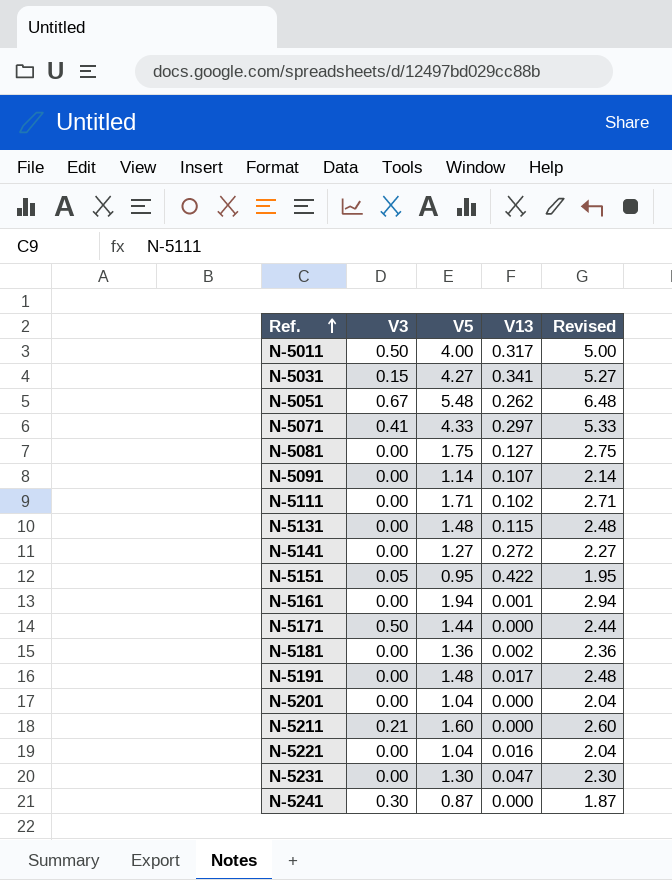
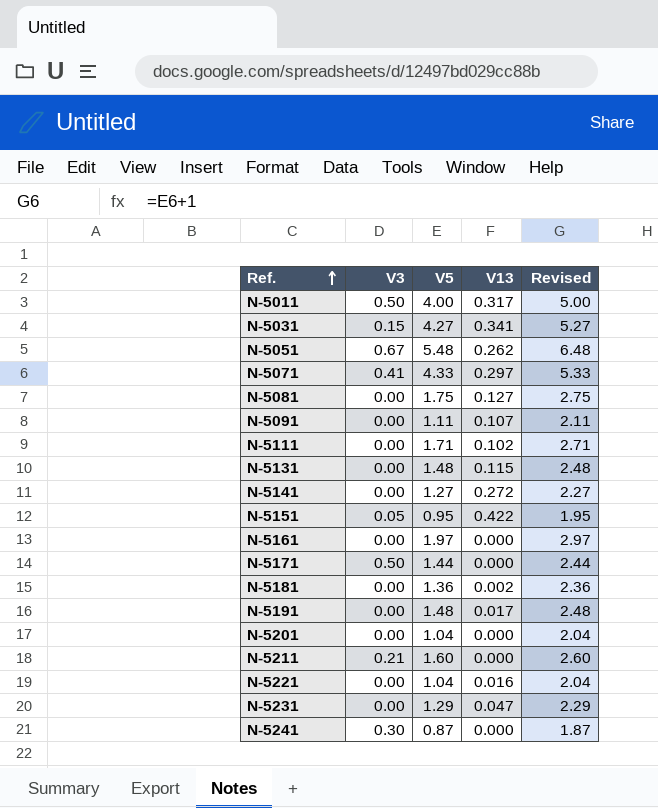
N-5091 | V5: 1.14 -> 1.11
N-5091 | Revised: 2.14 -> 2.11
N-5161 | V5: 1.94 -> 1.97
N-5161 | V13: 0.001 -> 0.000
N-5161 | Revised: 2.94 -> 2.97
N-5231 | V5: 1.30 -> 1.29
N-5231 | Revised: 2.30 -> 2.29

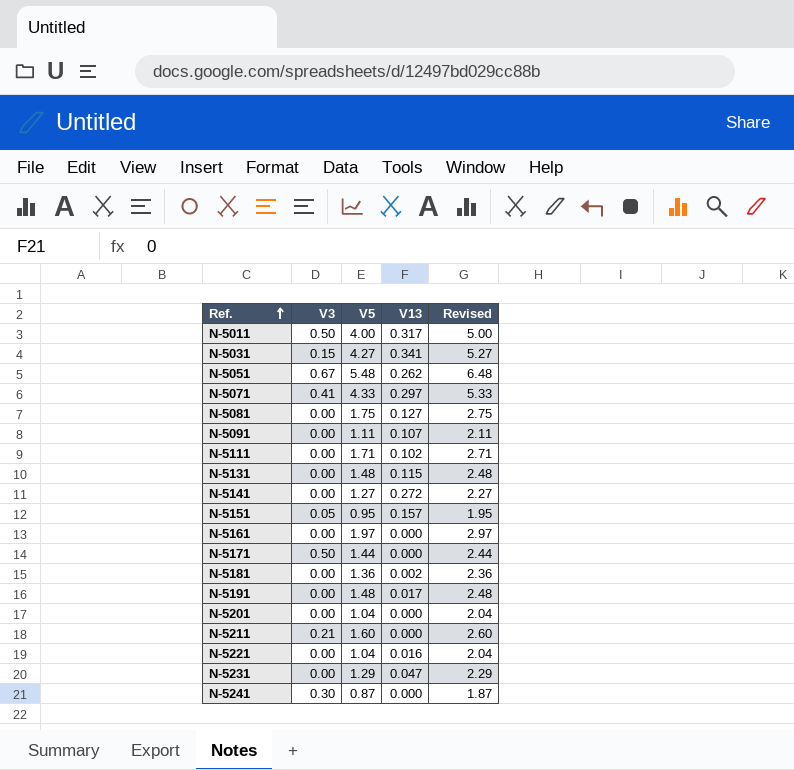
N-5151 | V13: 0.422 -> 0.157

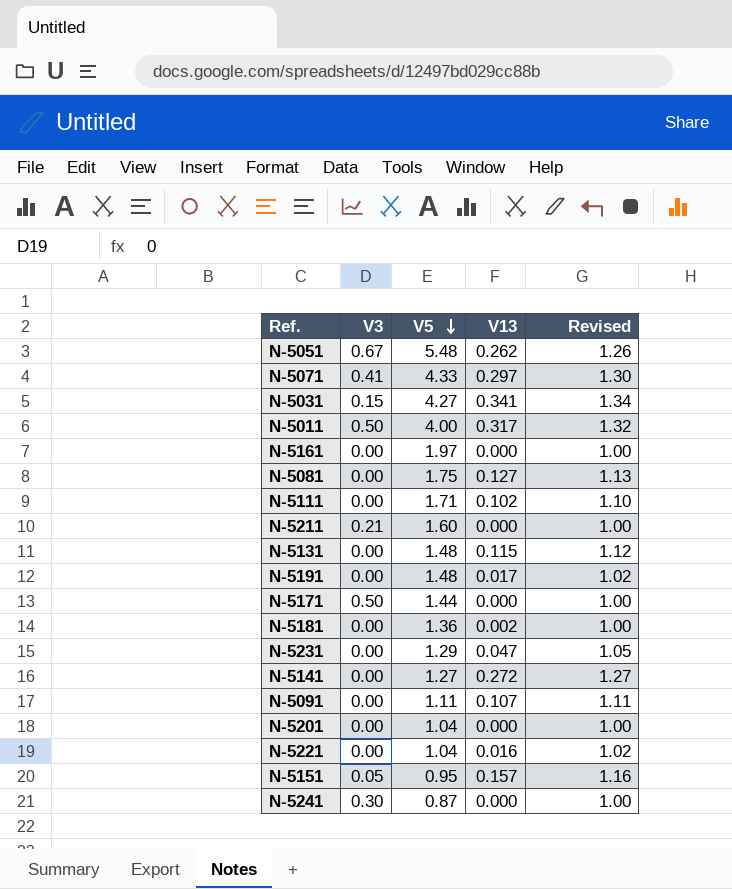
row order: Ref. ascending -> V5 descending
column Revised | formula: [V5] + 1 -> [V13] + 1

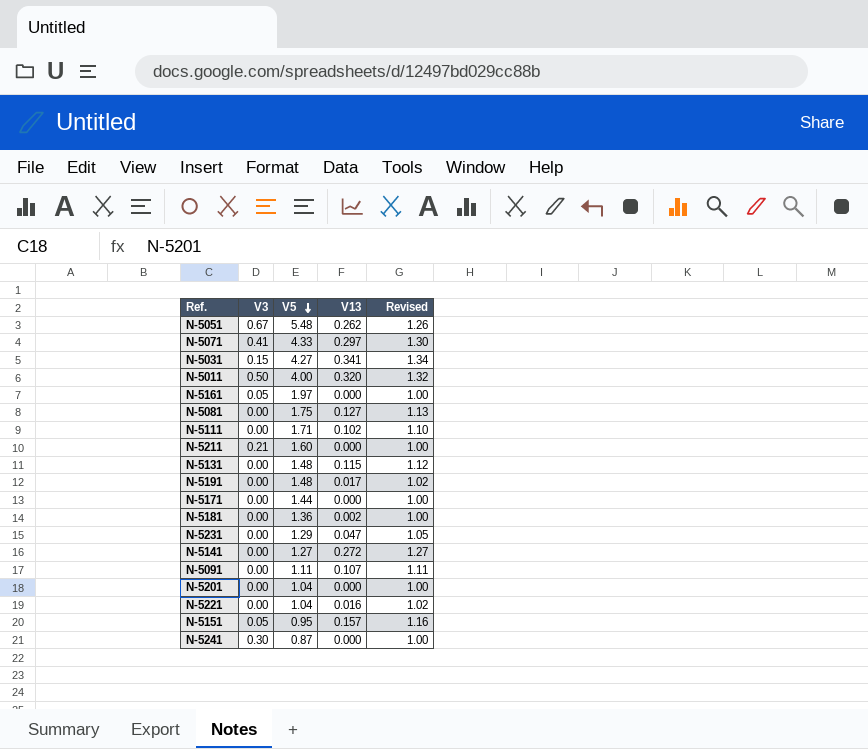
N-5011 | V13: 0.317 -> 0.320
N-5161 | V3: 0.00 -> 0.05
N-5171 | V3: 0.50 -> 0.00

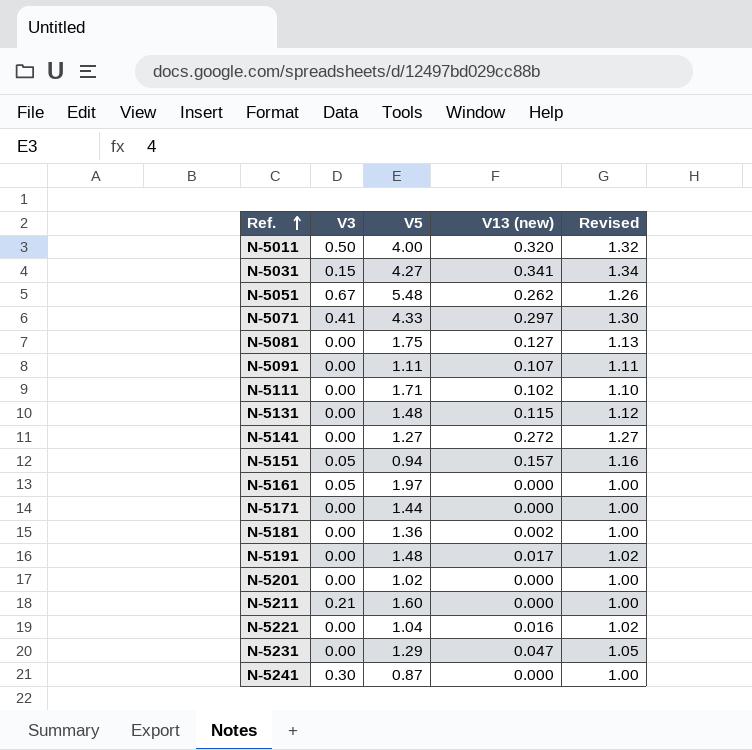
row order: V5 descending -> Ref. ascending
column name: V13 -> V13 (new)
N-5151 | V5: 0.95 -> 0.94
N-5201 | V5: 1.04 -> 1.02

